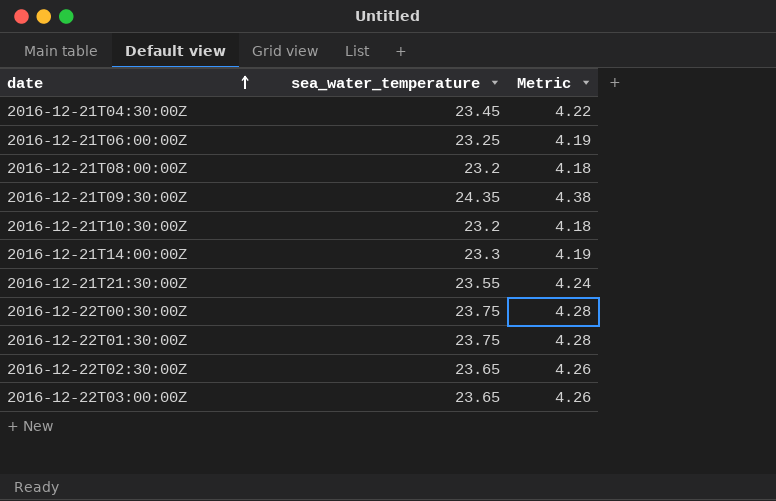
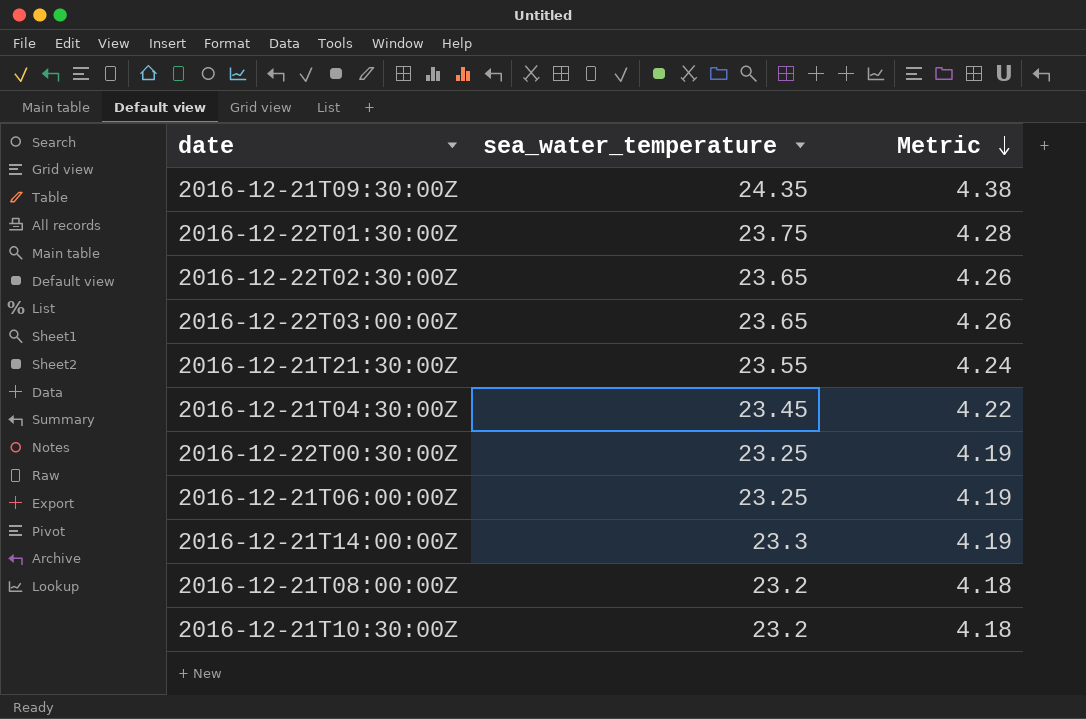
row order: date ascending -> Metric descending
2016-12-22T00:30:00Z | sea_water_temperature: 23.75 -> 23.25
2016-12-22T00:30:00Z | Metric: 4.28 -> 4.19

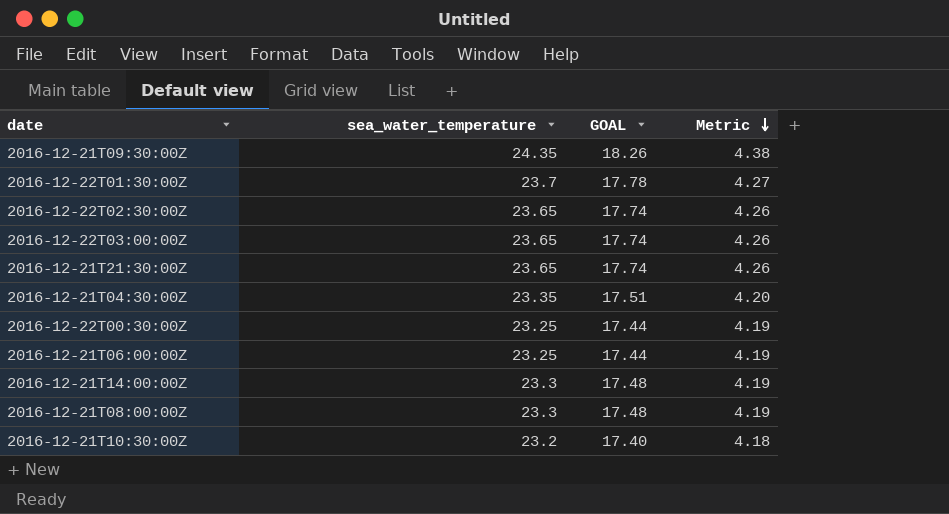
column GOAL | formula: none -> [sea_water_temperature] * 0.75
2016-12-22T01:30:00Z | sea_water_temperature: 23.75 -> 23.7
2016-12-22T01:30:00Z | Metric: 4.28 -> 4.27
2016-12-21T21:30:00Z | sea_water_temperature: 23.55 -> 23.65
2016-12-21T21:30:00Z | Metric: 4.24 -> 4.26
2016-12-21T04:30:00Z | sea_water_temperature: 23.45 -> 23.35
2016-12-21T04:30:00Z | Metric: 4.22 -> 4.20
2016-12-21T08:00:00Z | sea_water_temperature: 23.2 -> 23.3
2016-12-21T08:00:00Z | Metric: 4.18 -> 4.19

